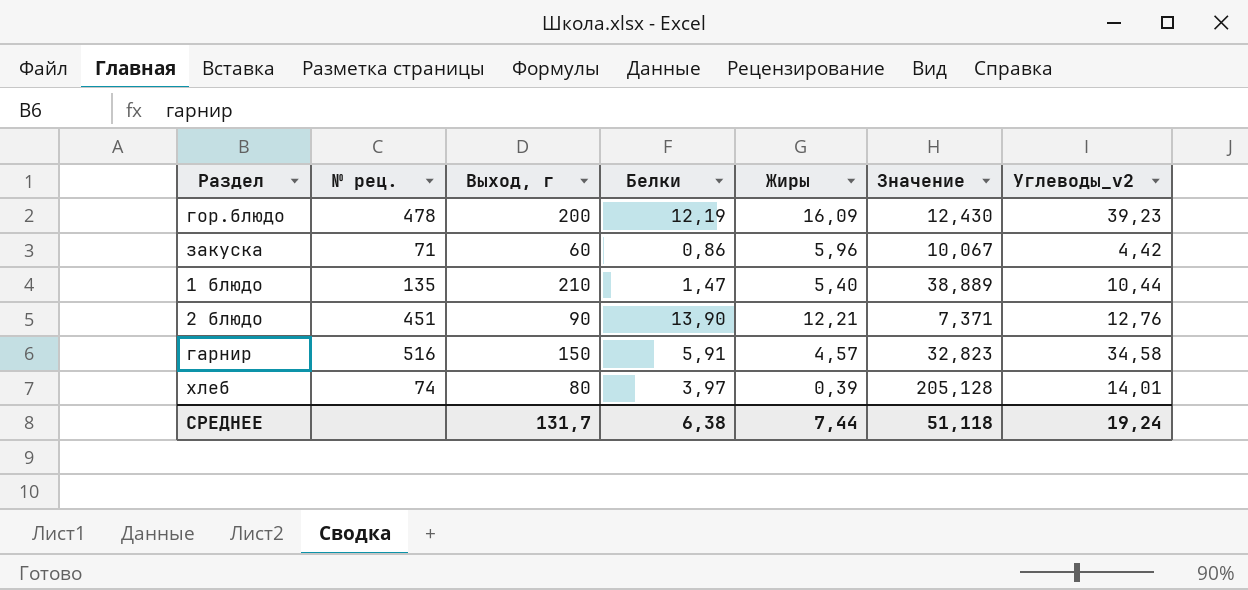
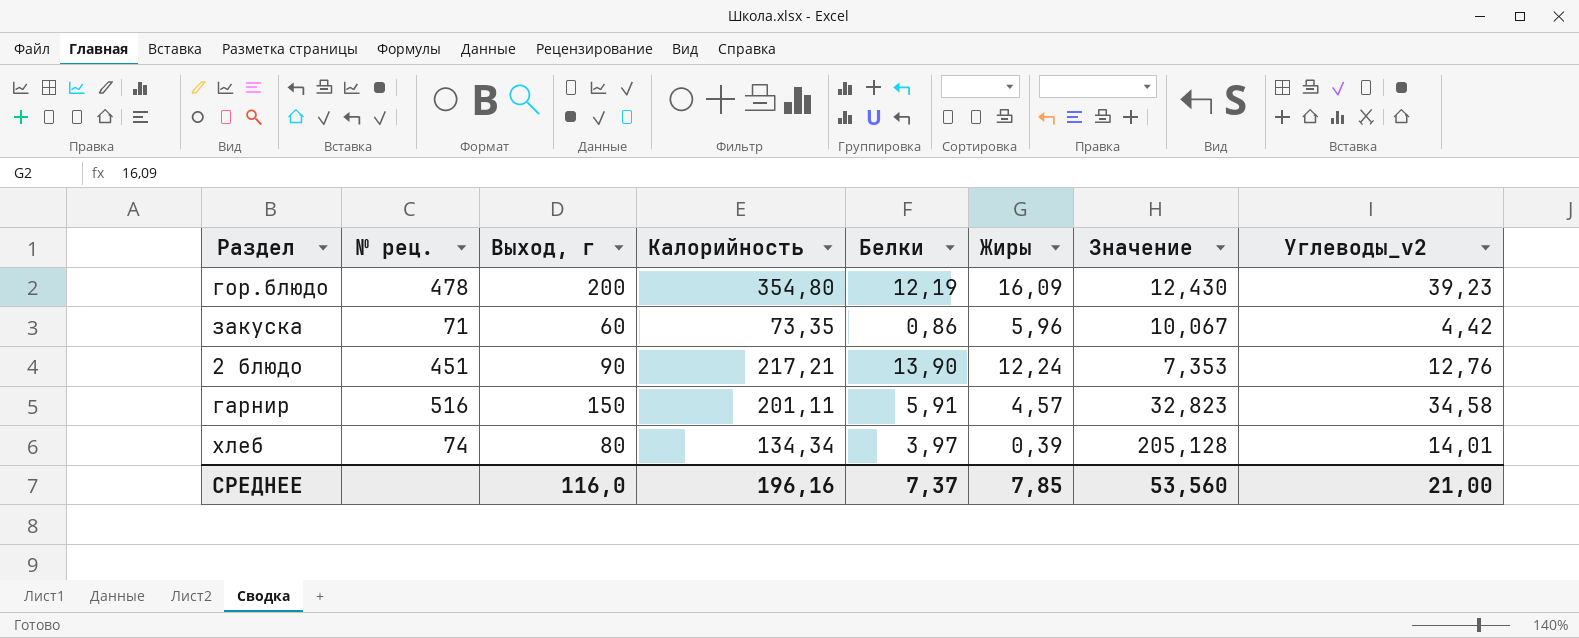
column Калорийность | position: none -> 4
row 1 блюдо: 135 | 210 | 1,47 | 5,40 | 38,889 | 10,44 -> none
2 блюдо | Жиры: 12,21 -> 12,24
2 блюдо | Значение: 7,371 -> 7,353
СРЕДНЕЕ | Выход, г: 131,7 -> 116,0
СРЕДНЕЕ | Белки: 6,38 -> 7,37
СРЕДНЕЕ | Жиры: 7,44 -> 7,85
СРЕДНЕЕ | Значение: 51,118 -> 53,560
СРЕДНЕЕ | Углеводы_v2: 19,24 -> 21,00

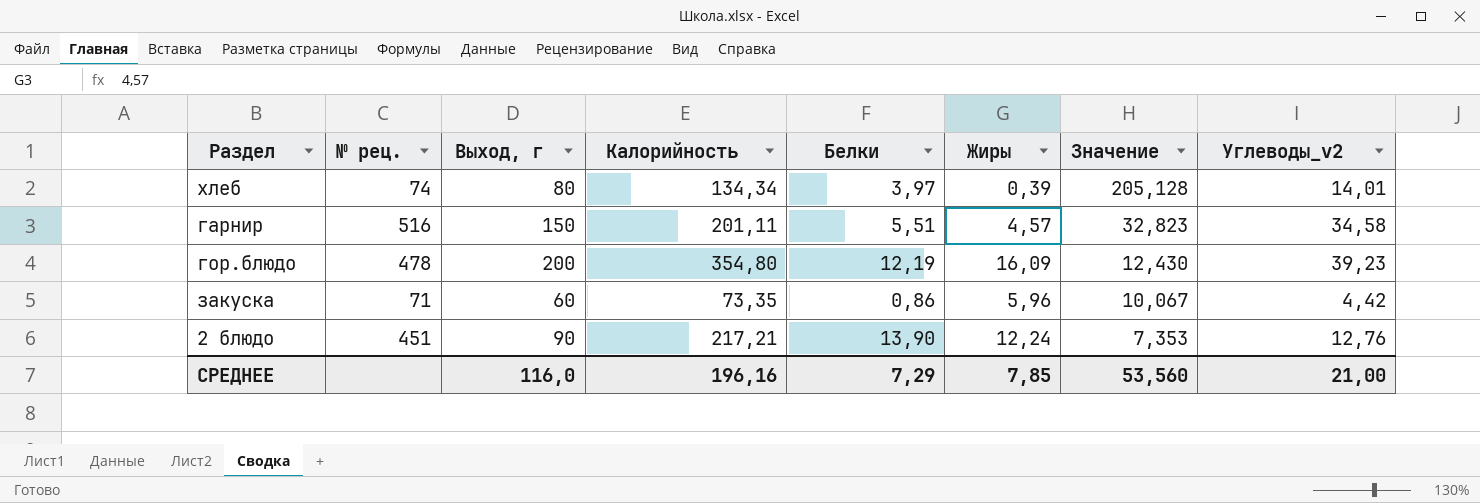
row order: none -> Значение descending
гарнир | Белки: 5,91 -> 5,51
СРЕДНЕЕ | Белки: 7,37 -> 7,29

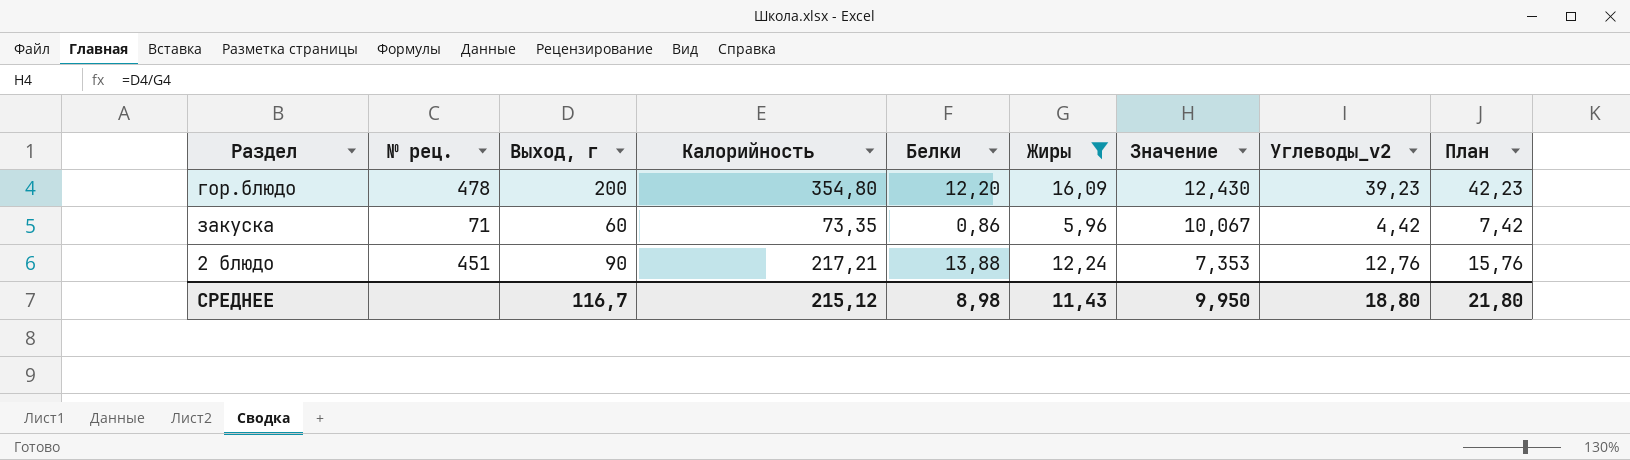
filter: none -> Жиры >= 5,96
column План | formula: none -> [Углеводы_v2] + 3
гор.блюдо | Белки: 12,19 -> 12,20
2 блюдо | Белки: 13,90 -> 13,88
СРЕДНЕЕ | Выход, г: 116,0 -> 116,7
СРЕДНЕЕ | Калорийность: 196,16 -> 215,12
СРЕДНЕЕ | Белки: 7,29 -> 8,98
СРЕДНЕЕ | Жиры: 7,85 -> 11,43
СРЕДНЕЕ | Значение: 53,560 -> 9,950
СРЕДНЕЕ | Углеводы_v2: 21,00 -> 18,80

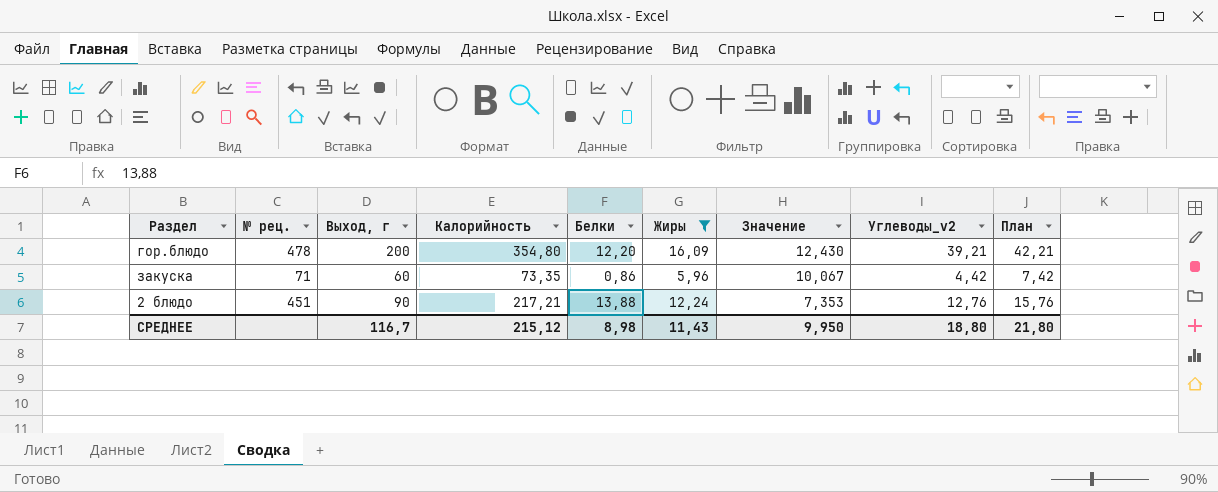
гор.блюдо | Углеводы_v2: 39,23 -> 39,21
гор.блюдо | План: 42,23 -> 42,21

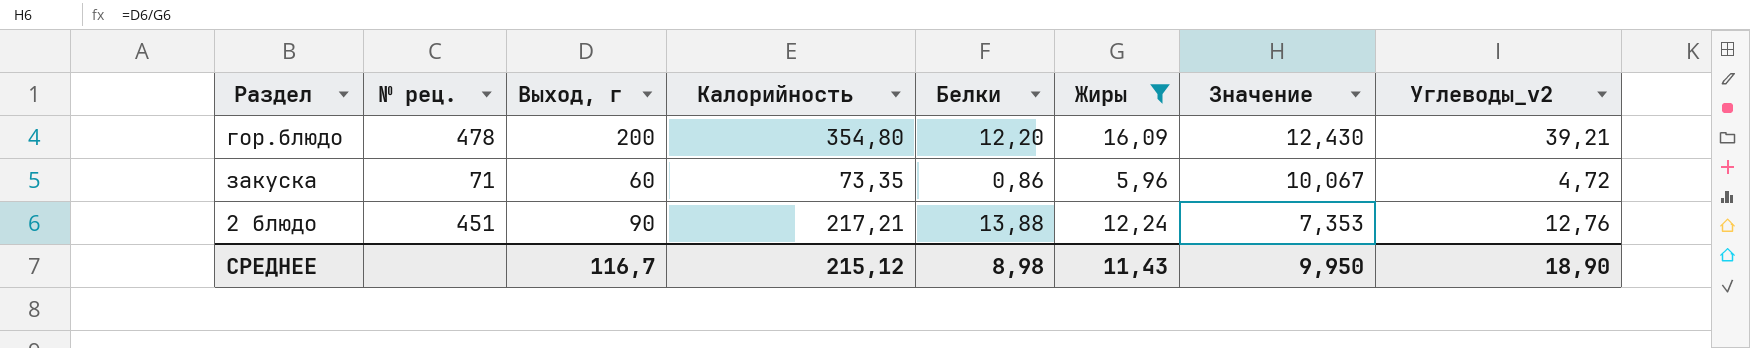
column План | formula: [Углеводы_v2] + 3 -> none
закуска | Углеводы_v2: 4,42 -> 4,72
СРЕДНЕЕ | Углеводы_v2: 18,80 -> 18,90

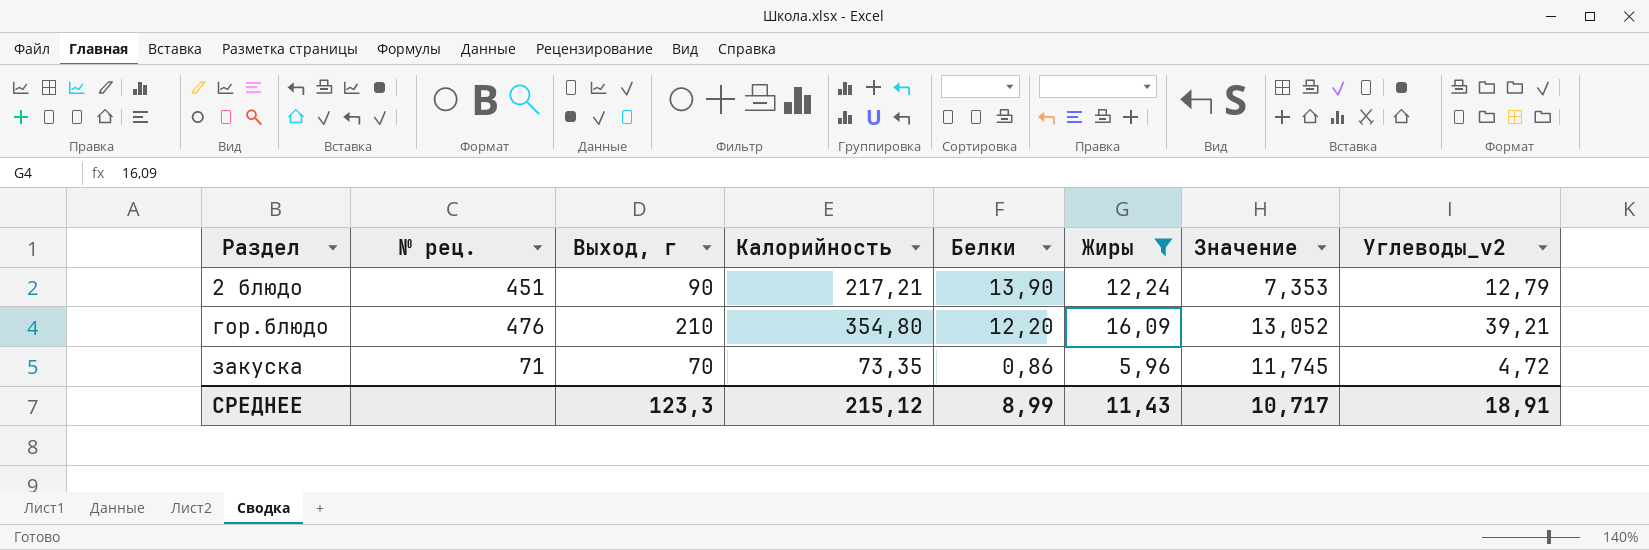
row order: Значение descending -> Раздел ascending
2 блюдо | Белки: 13,88 -> 13,90
2 блюдо | Углеводы_v2: 12,76 -> 12,79
гор.блюдо | № рец.: 478 -> 476
гор.блюдо | Выход, г: 200 -> 210
гор.блюдо | Значение: 12,430 -> 13,052
закуска | Выход, г: 60 -> 70
закуска | Значение: 10,067 -> 11,745
СРЕДНЕЕ | Выход, г: 116,7 -> 123,3
СРЕДНЕЕ | Белки: 8,98 -> 8,99
СРЕДНЕЕ | Значение: 9,950 -> 10,717
СРЕДНЕЕ | Углеводы_v2: 18,90 -> 18,91

